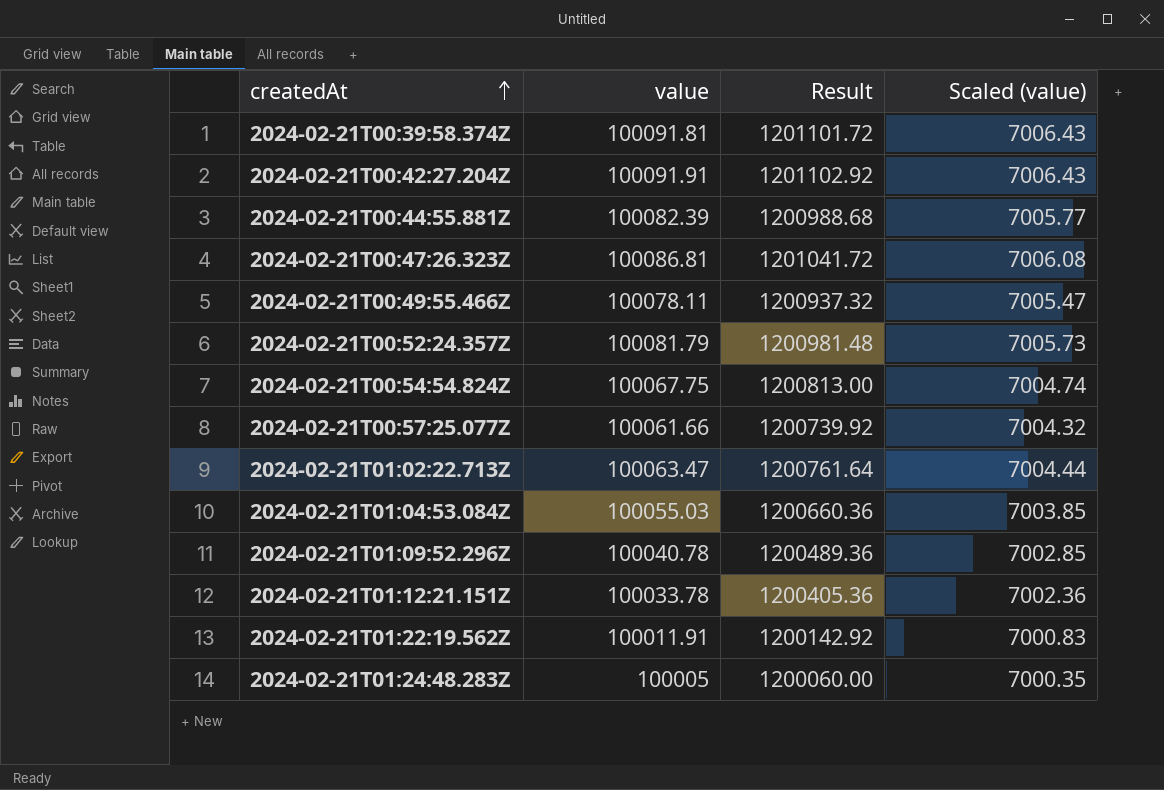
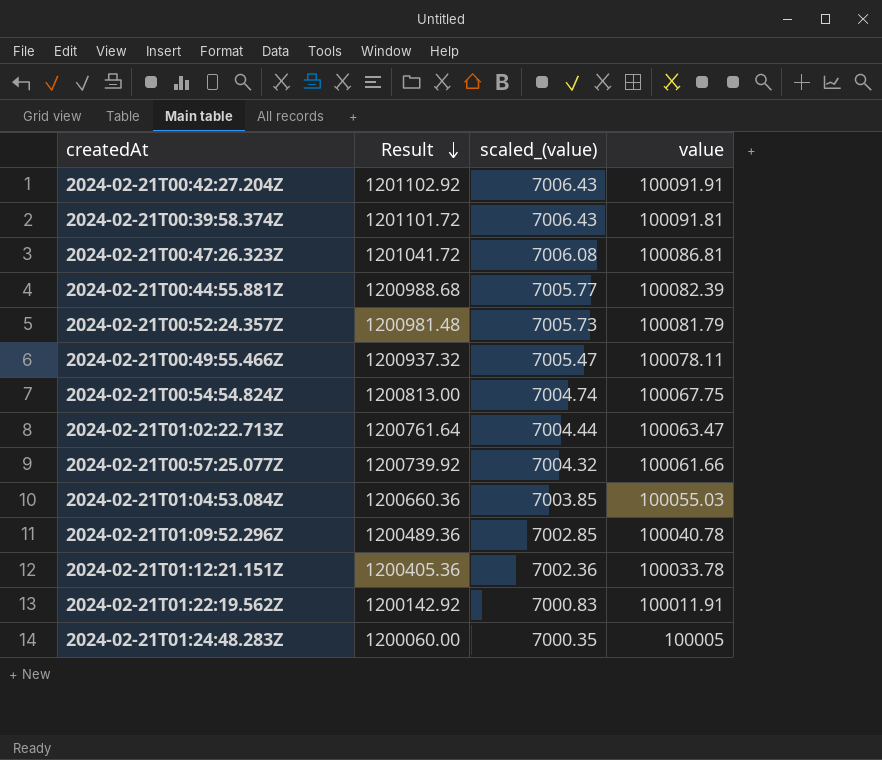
row order: createdAt ascending -> Result descending
column name: Scaled (value) -> scaled_(value)
column value | position: 2 -> 4

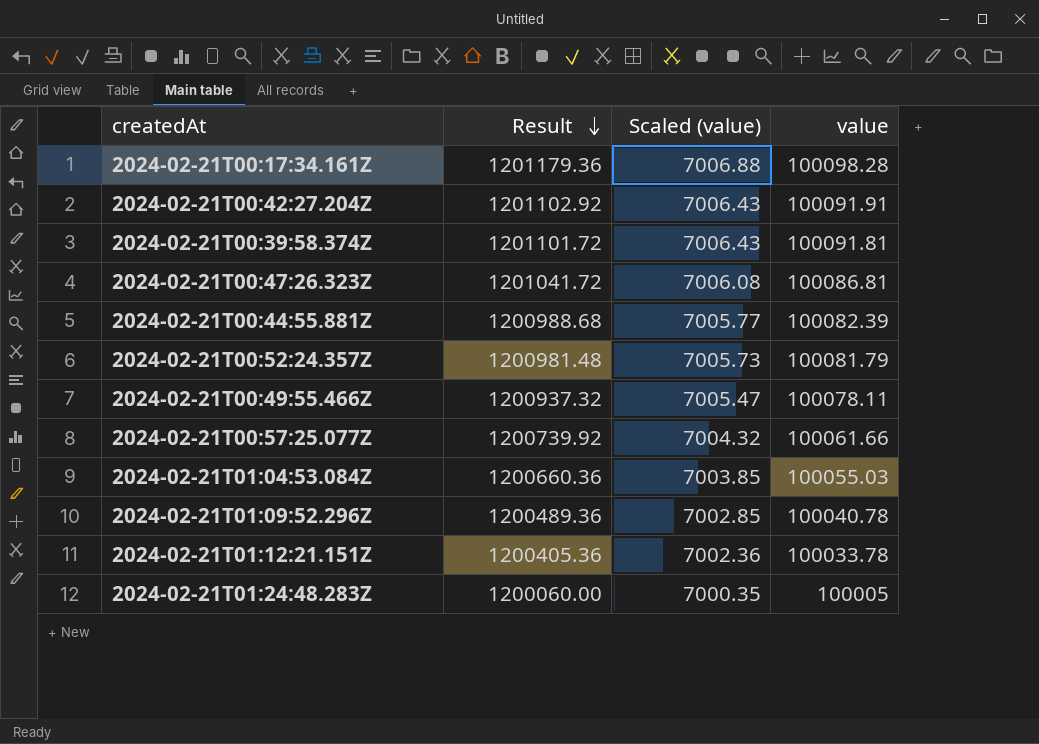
column name: scaled_(value) -> Scaled (value)
row 2024-02-21T00:54:54.824Z: 1200813.00 | 7004.74 | 100067.75 -> none
row 2024-02-21T01:02:22.713Z: 1200761.64 | 7004.44 | 100063.47 -> none
row 2024-02-21T01:22:19.562Z: 1200142.92 | 7000.83 | 100011.91 -> none
row 2024-02-21T00:17:34.161Z: none -> 1201179.36 | 7006.88 | 100098.28

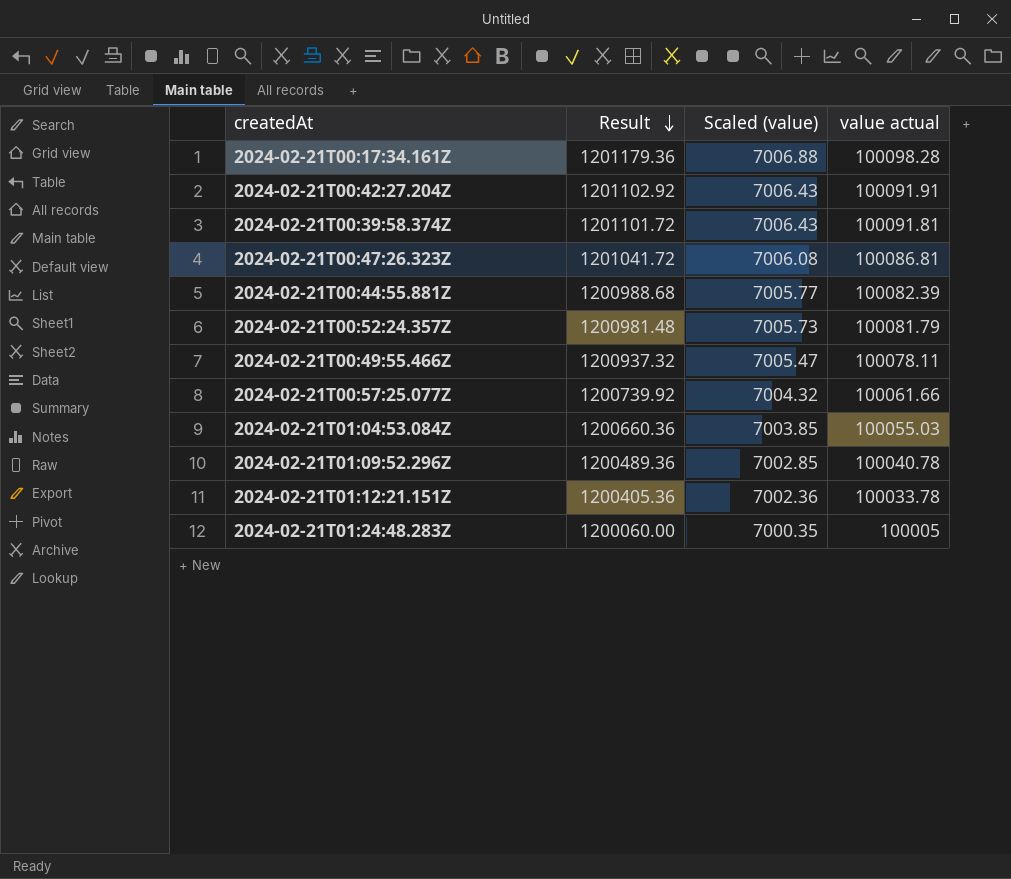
column name: value -> value actual

